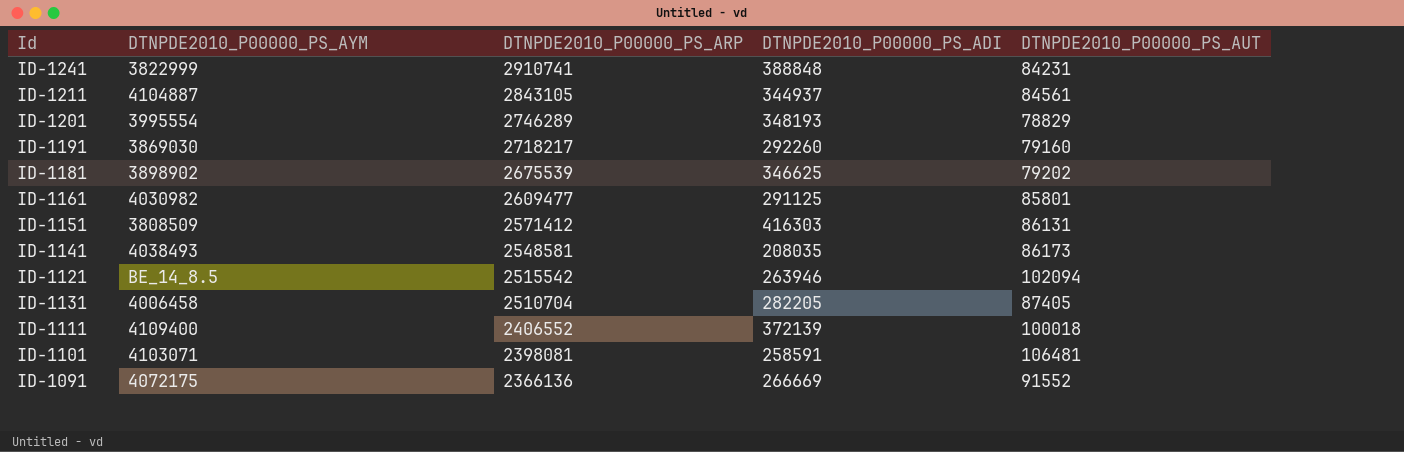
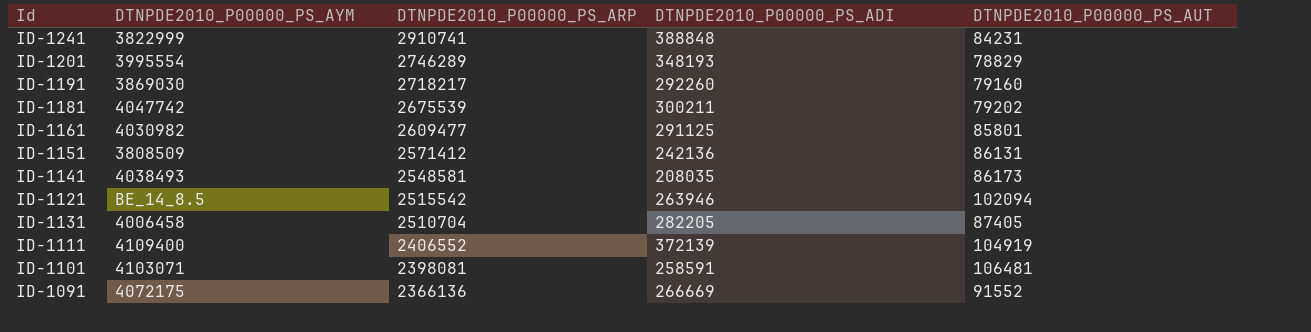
row ID-1211: 4104887 | 2843105 | 344937 | 84561 -> none
ID-1181 | DTNPDE2010_P00000_PS_AYM: 3898902 -> 4047742
ID-1181 | DTNPDE2010_P00000_PS_ADI: 346625 -> 300211
ID-1151 | DTNPDE2010_P00000_PS_ADI: 416303 -> 242136
ID-1111 | DTNPDE2010_P00000_PS_AUT: 100018 -> 104919

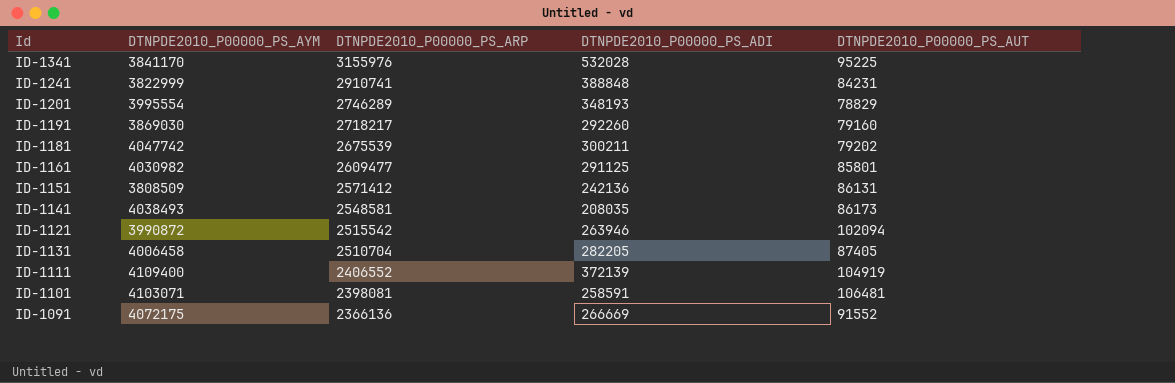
row ID-1341: none -> 3841170 | 3155976 | 532028 | 95225
ID-1121 | DTNPDE2010_P00000_PS_AYM: BE_14_8.5 -> 3990872

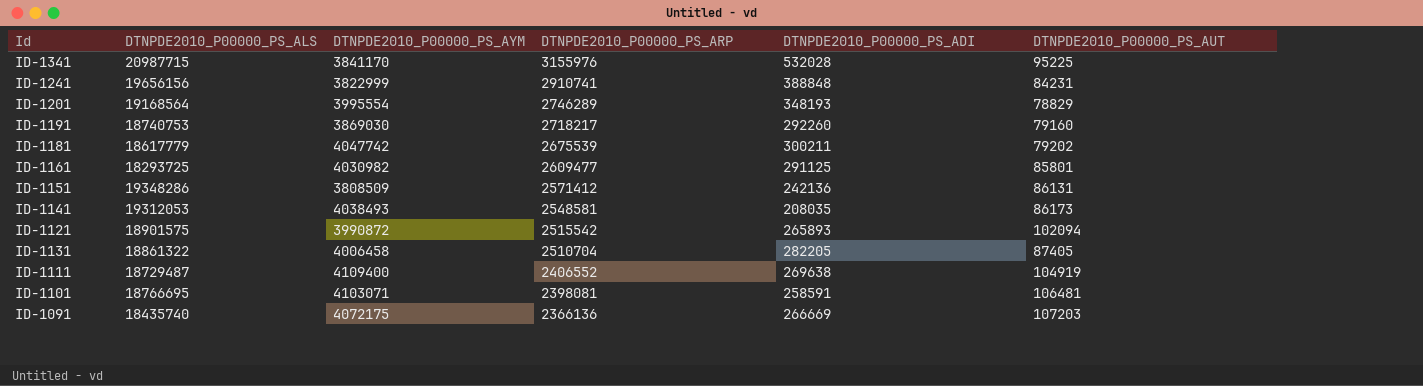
column DTNPDE2010_P00000_PS_ALS | position: none -> 2
ID-1121 | DTNPDE2010_P00000_PS_ADI: 263946 -> 265893
ID-1111 | DTNPDE2010_P00000_PS_ADI: 372139 -> 269638
ID-1091 | DTNPDE2010_P00000_PS_AUT: 91552 -> 107203

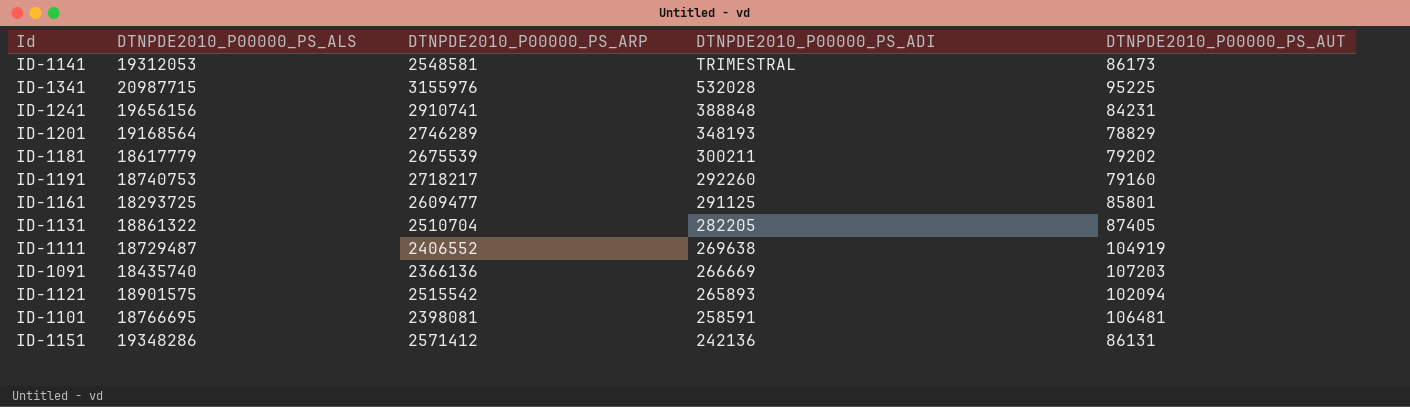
row order: DTNPDE2010_P00000_PS_ARP descending -> DTNPDE2010_P00000_PS_ADI descending
column DTNPDE2010_P00000_PS_AYM | position: 3 -> none
ID-1141 | DTNPDE2010_P00000_PS_ADI: 208035 -> TRIMESTRAL

